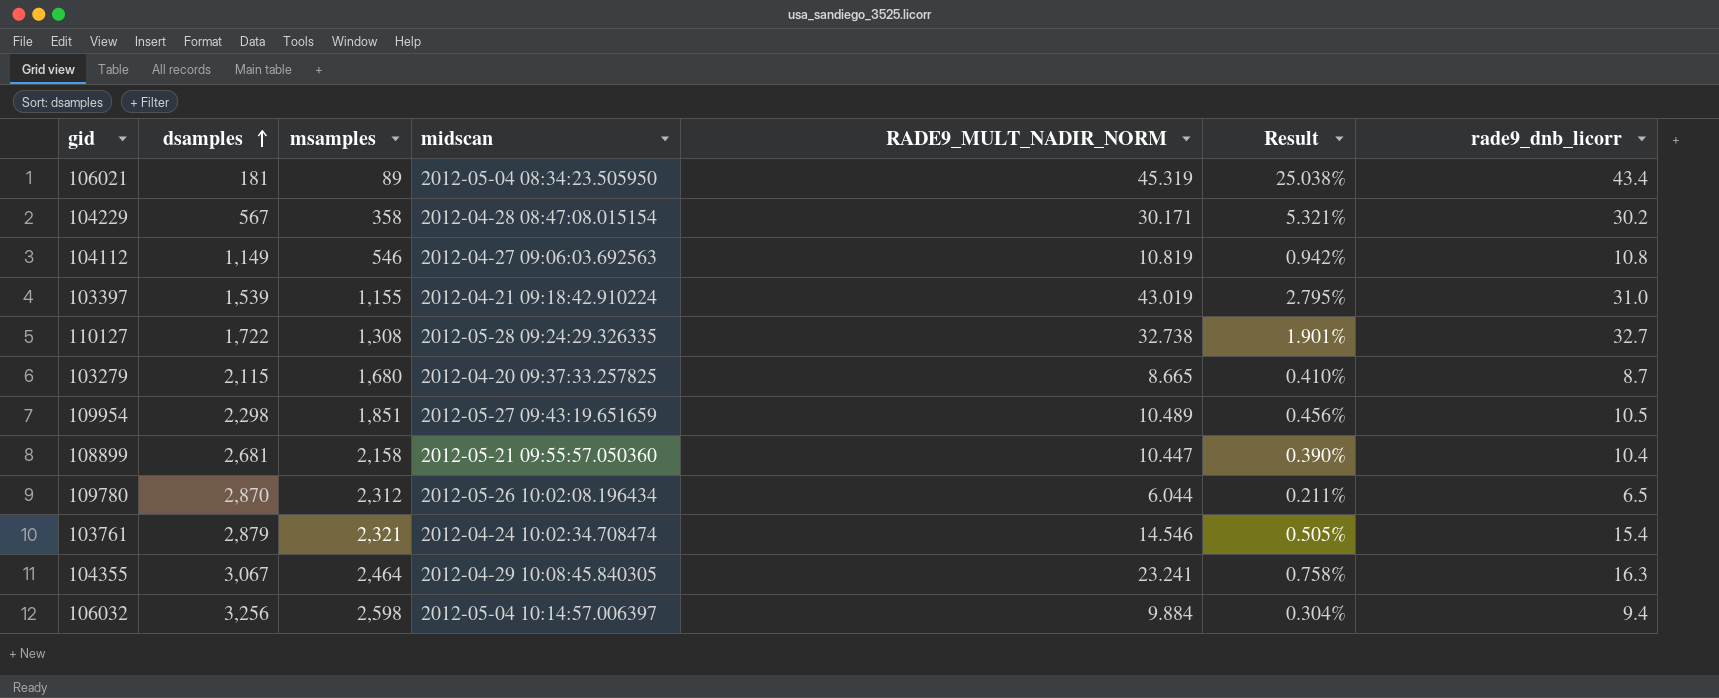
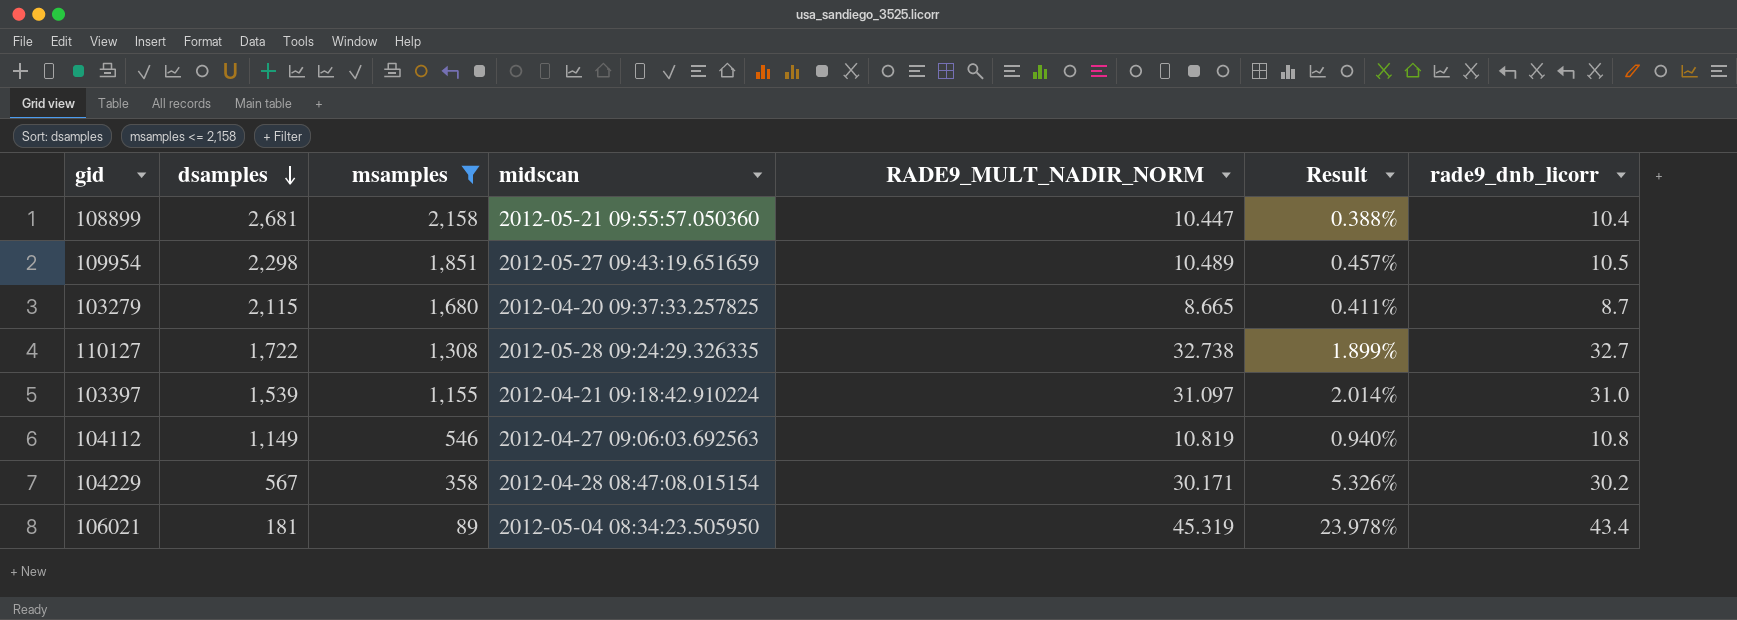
filter: none -> msamples <= 2,158
row order: dsamples ascending -> dsamples descending
column Result | formula: [RADE9_MULT_NADIR_NORM] / [dsamples] -> [rade9_dnb_licorr] / [dsamples]
103397 | RADE9_MULT_NADIR_NORM: 43.019 -> 31.097

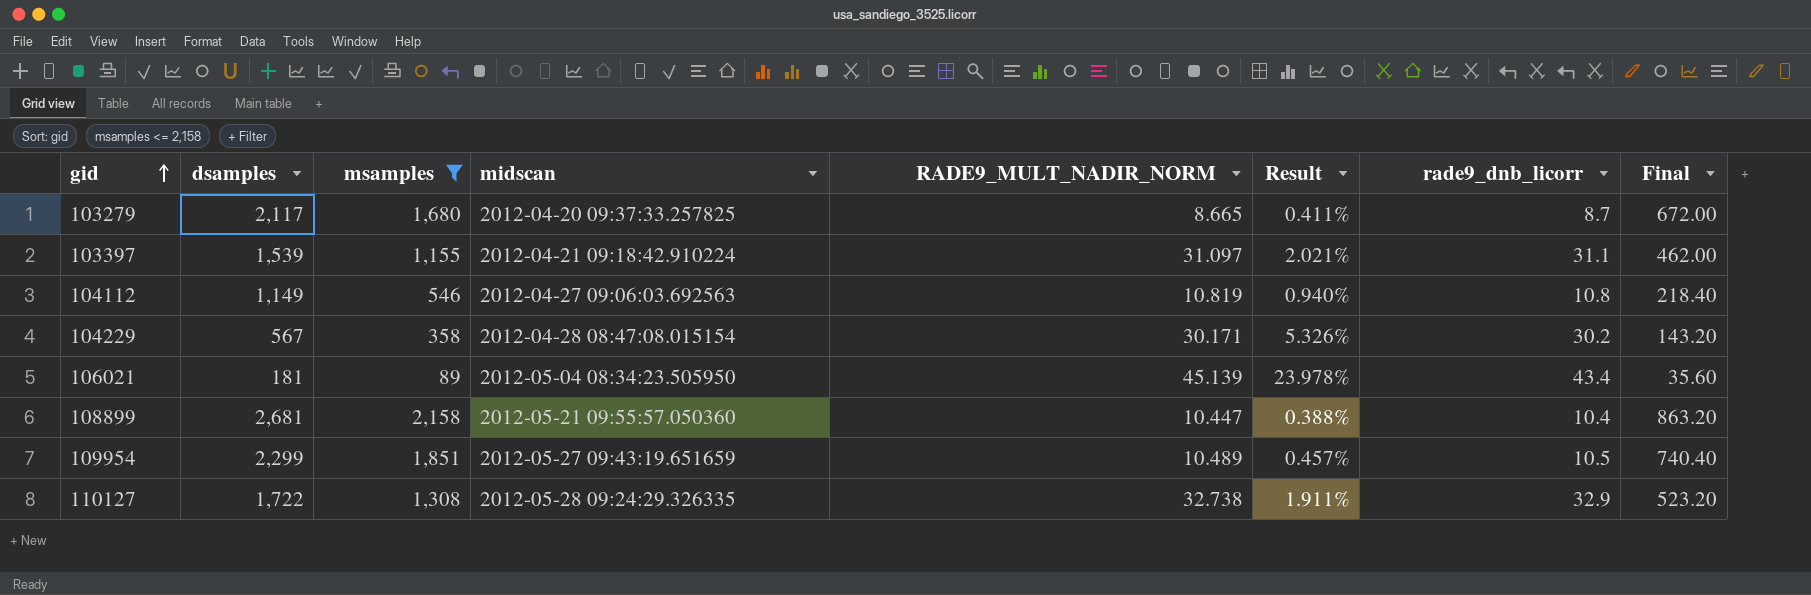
row order: dsamples descending -> gid ascending
column Final | formula: none -> [msamples] * 0.4
103279 | dsamples: 2,115 -> 2,117
103397 | Result: 2.014% -> 2.021%
103397 | rade9_dnb_licorr: 31.0 -> 31.1
106021 | RADE9_MULT_NADIR_NORM: 45.319 -> 45.139
109954 | dsamples: 2,298 -> 2,299
110127 | Result: 1.899% -> 1.911%
110127 | rade9_dnb_licorr: 32.7 -> 32.9

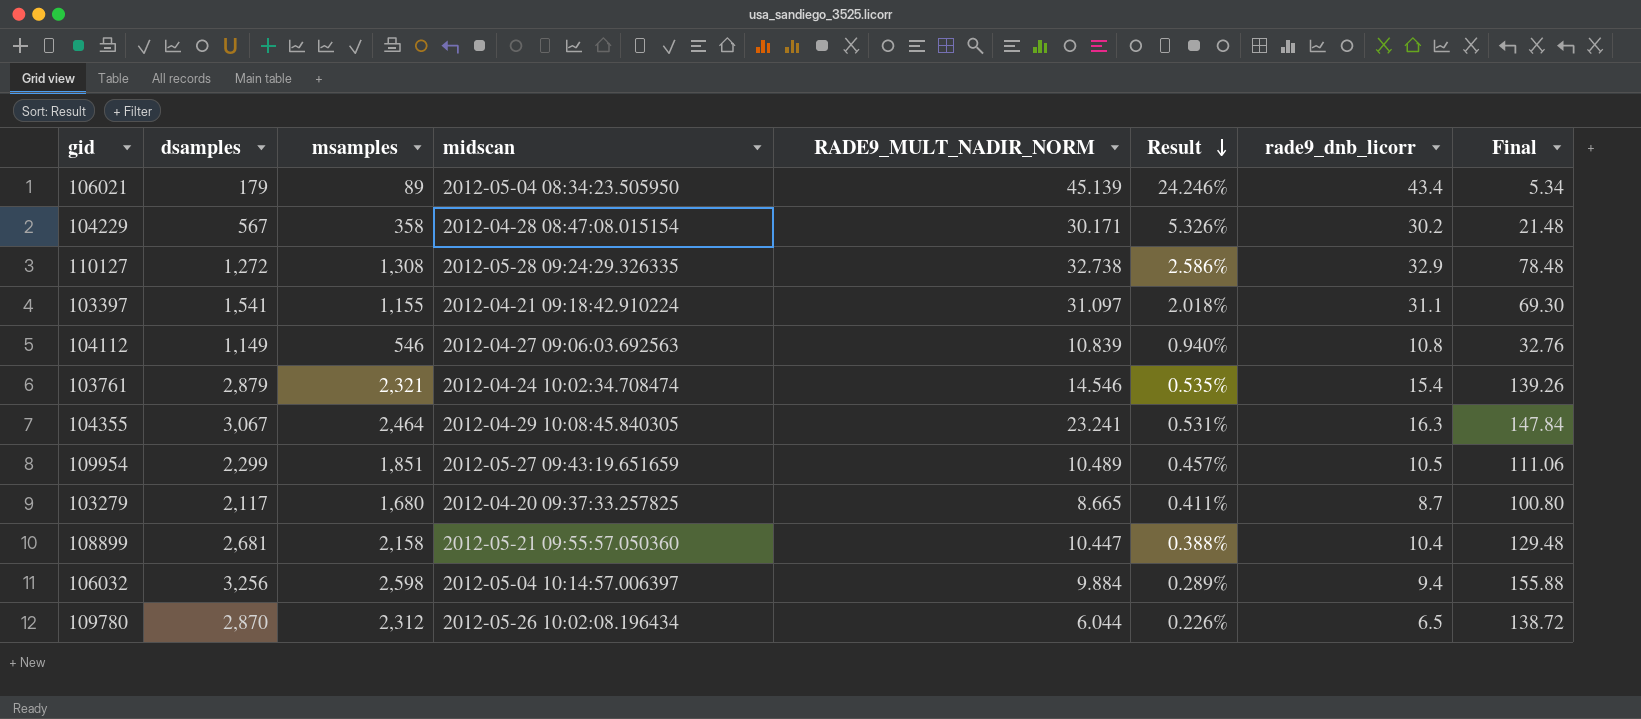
filter: msamples <= 2,158 -> none
row order: gid ascending -> Result descending
column Final | formula: [msamples] * 0.4 -> [msamples] * 0.06
106021 | dsamples: 181 -> 179
106021 | Result: 23.978% -> 24.246%
110127 | dsamples: 1,722 -> 1,272
110127 | Result: 1.911% -> 2.586%
103397 | dsamples: 1,539 -> 1,541
103397 | Result: 2.021% -> 2.018%
104112 | RADE9_MULT_NADIR_NORM: 10.819 -> 10.839

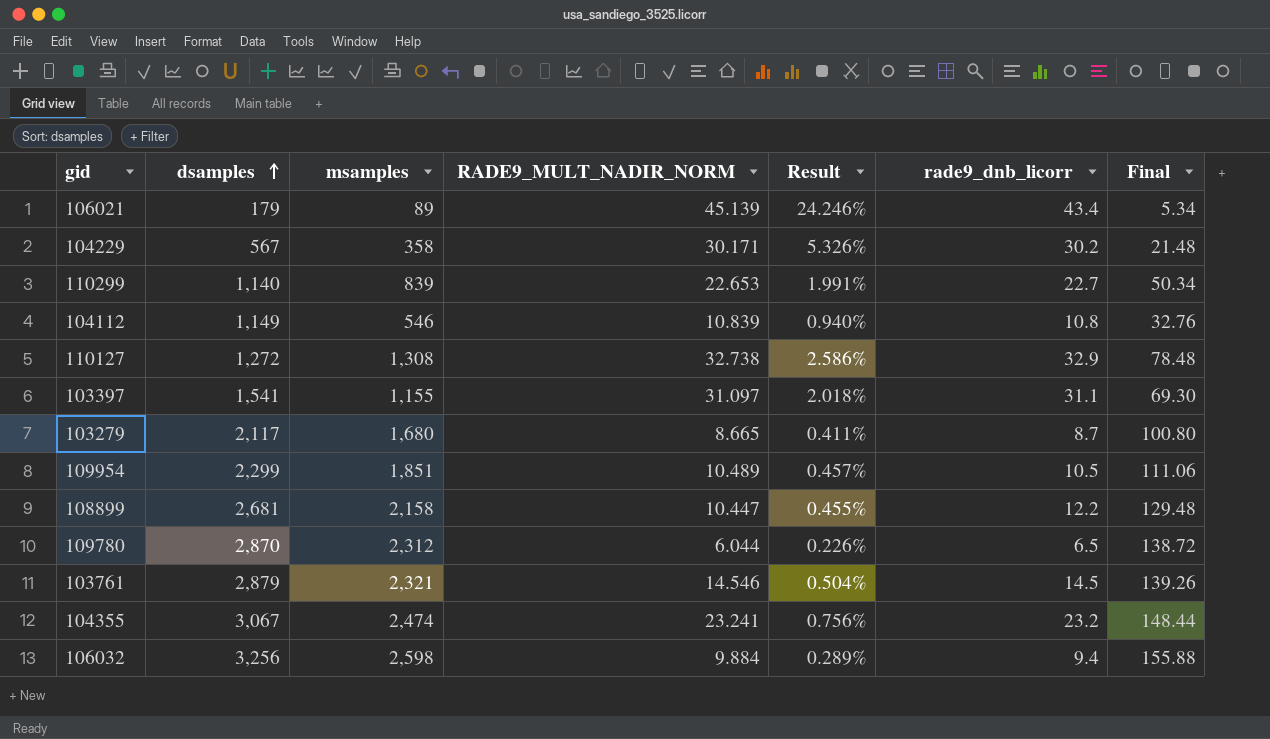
row order: Result descending -> dsamples ascending
column midscan | position: 4 -> none
row 110299: none -> 1,140 | 839 | 22.653 | 1.991% | 22.7 | 50.34
108899 | Result: 0.388% -> 0.455%
108899 | rade9_dnb_licorr: 10.4 -> 12.2
103761 | Result: 0.535% -> 0.504%
103761 | rade9_dnb_licorr: 15.4 -> 14.5
104355 | msamples: 2,464 -> 2,474
104355 | Result: 0.531% -> 0.756%
104355 | rade9_dnb_licorr: 16.3 -> 23.2
104355 | Final: 147.84 -> 148.44

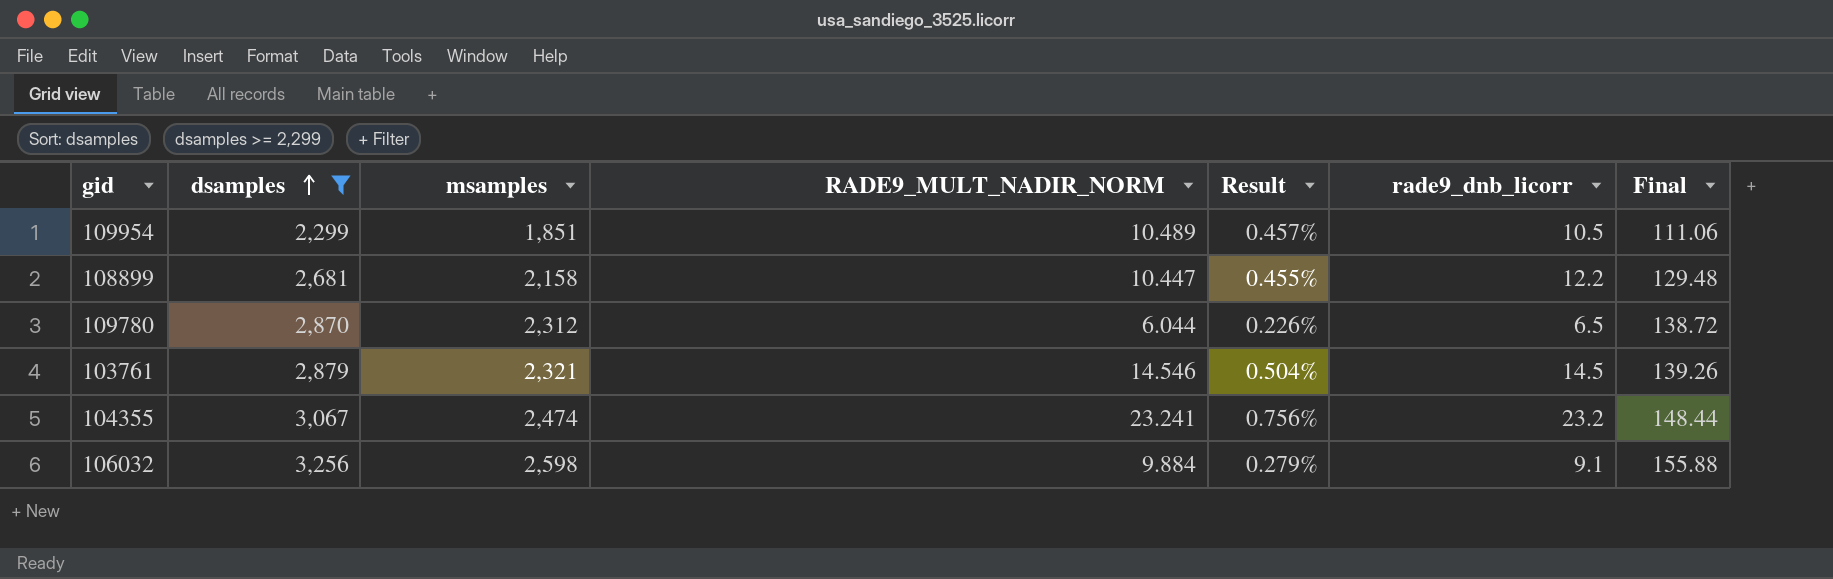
filter: none -> dsamples >= 2,299
106032 | Result: 0.289% -> 0.279%
106032 | rade9_dnb_licorr: 9.4 -> 9.1

